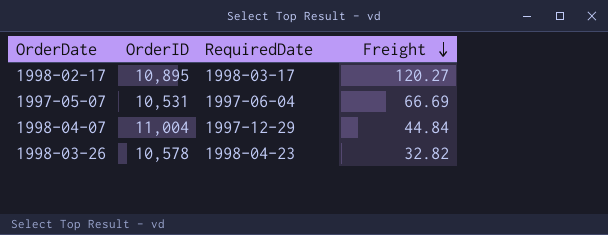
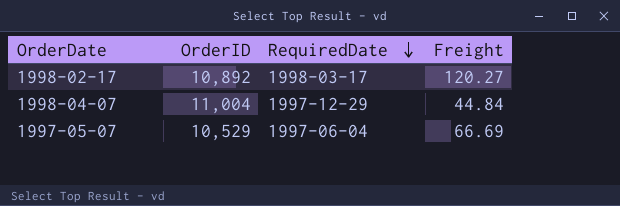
row order: Freight descending -> RequiredDate descending
row 1998-03-26: 10,578 | 1998-04-23 | 32.82 -> none
1998-02-17 | OrderID: 10,895 -> 10,892
1997-05-07 | OrderID: 10,531 -> 10,529

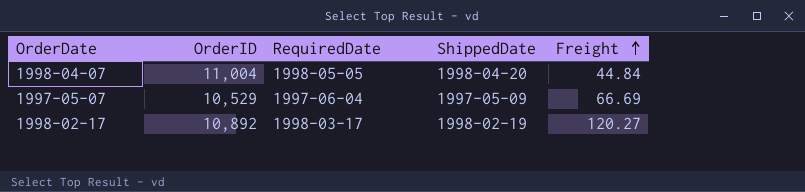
row order: RequiredDate descending -> Freight ascending
column ShippedDate | position: none -> 4
1998-04-07 | RequiredDate: 1997-12-29 -> 1998-05-05

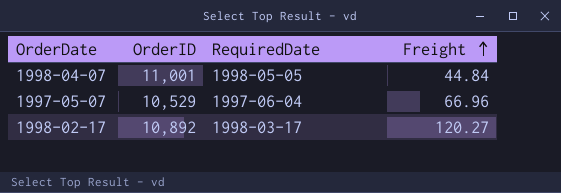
column ShippedDate | position: 4 -> none
1998-04-07 | OrderID: 11,004 -> 11,001
1997-05-07 | Freight: 66.69 -> 66.96

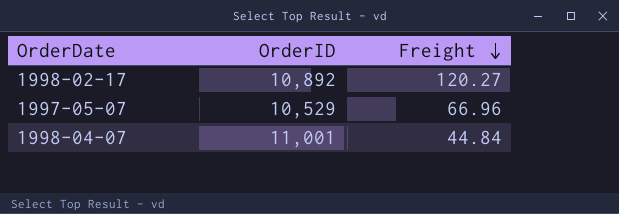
row order: Freight ascending -> Freight descending
column RequiredDate | position: 3 -> none

